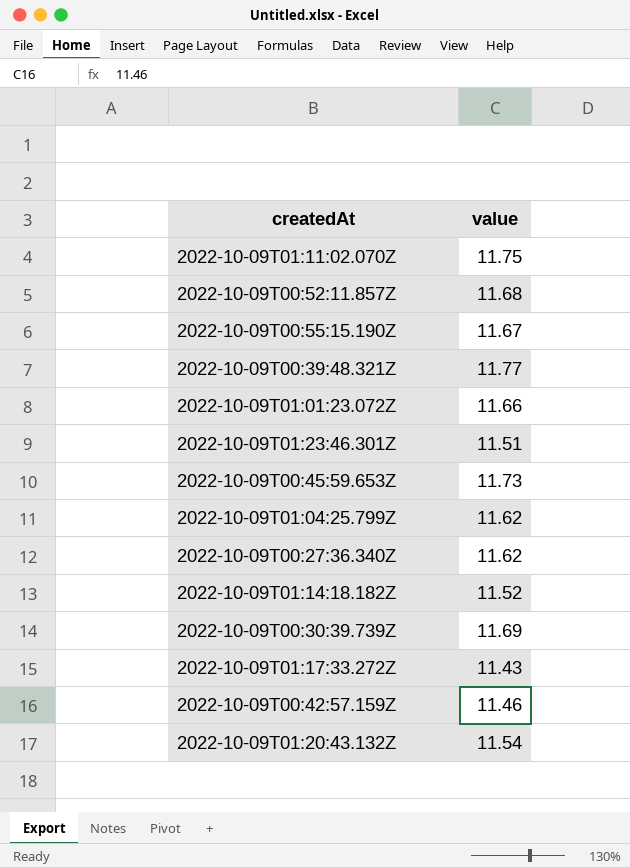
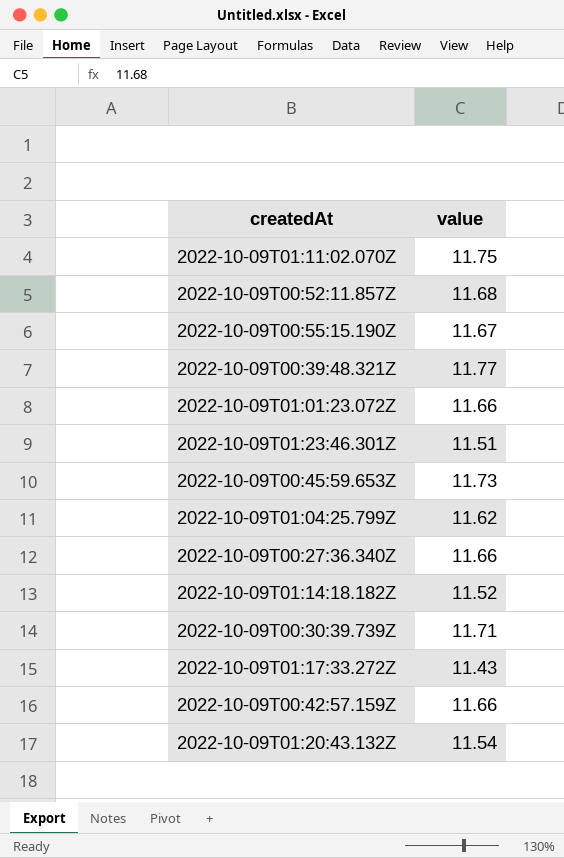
2022-10-09T00:27:36.340Z | value: 11.62 -> 11.66
2022-10-09T00:30:39.739Z | value: 11.69 -> 11.71
2022-10-09T00:42:57.159Z | value: 11.46 -> 11.66

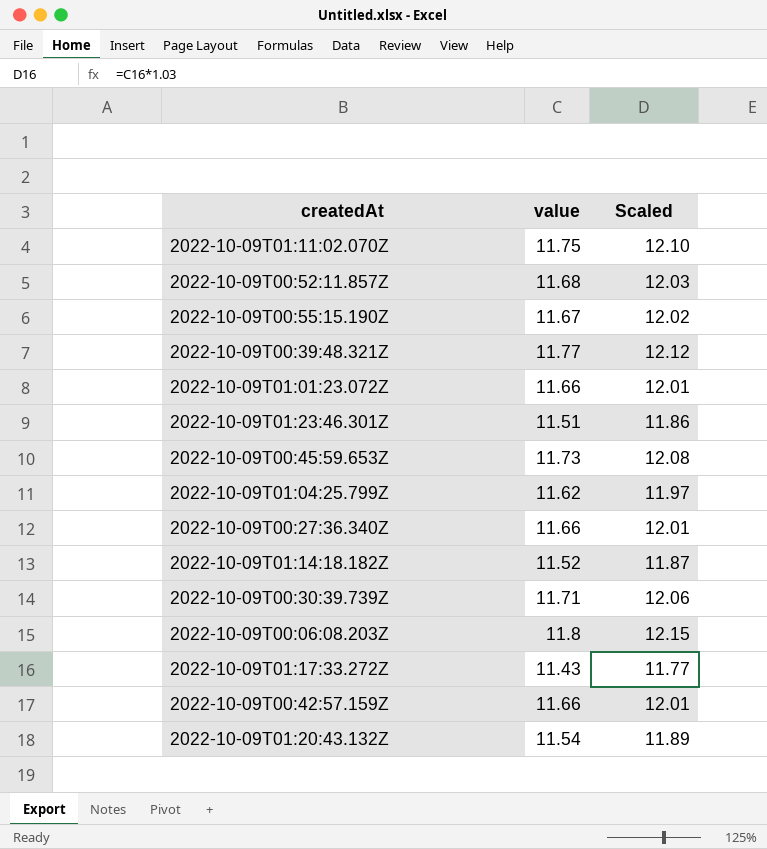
column Scaled | formula: none -> [value] * 1.03
row 2022-10-09T00:06:08.203Z: none -> 11.8 | 12.15

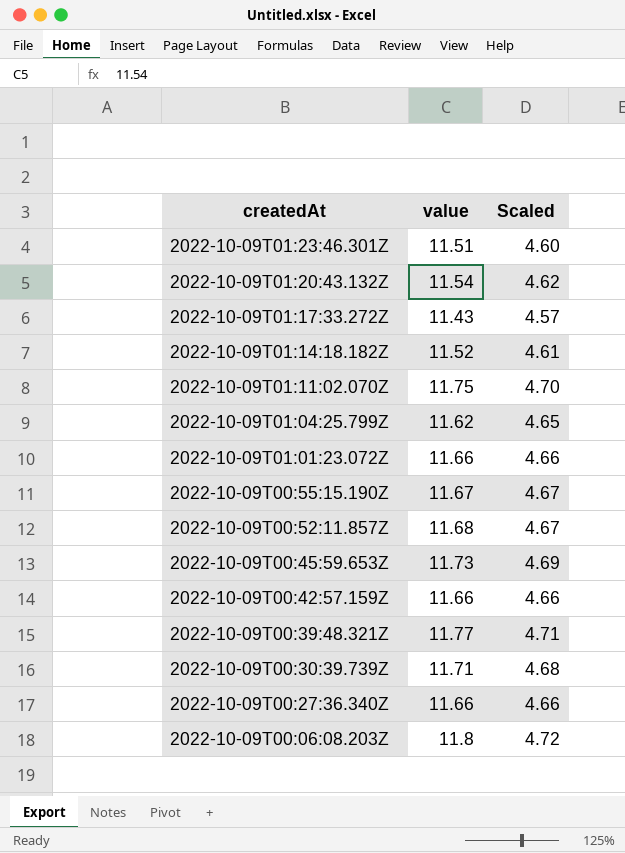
row order: none -> createdAt descending
column Scaled | formula: [value] * 1.03 -> [value] * 0.4

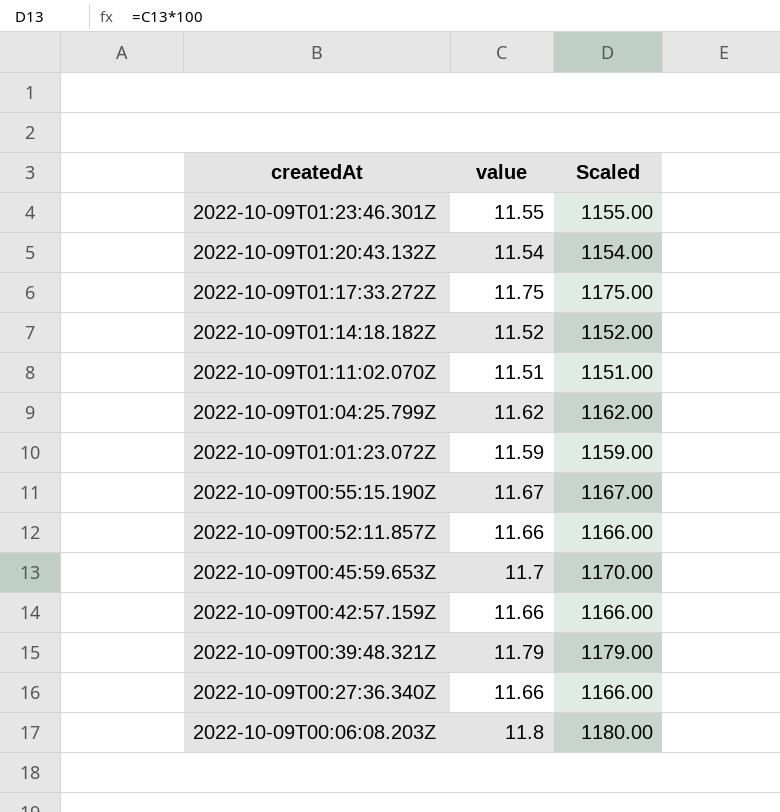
column Scaled | formula: [value] * 0.4 -> [value] * 100
row 2022-10-09T00:30:39.739Z: 11.71 | 4.68 -> none
2022-10-09T01:23:46.301Z | value: 11.51 -> 11.55
2022-10-09T01:17:33.272Z | value: 11.43 -> 11.75
2022-10-09T01:11:02.070Z | value: 11.75 -> 11.51
2022-10-09T01:01:23.072Z | value: 11.66 -> 11.59
2022-10-09T00:52:11.857Z | value: 11.68 -> 11.66
2022-10-09T00:45:59.653Z | value: 11.73 -> 11.7
2022-10-09T00:39:48.321Z | value: 11.77 -> 11.79

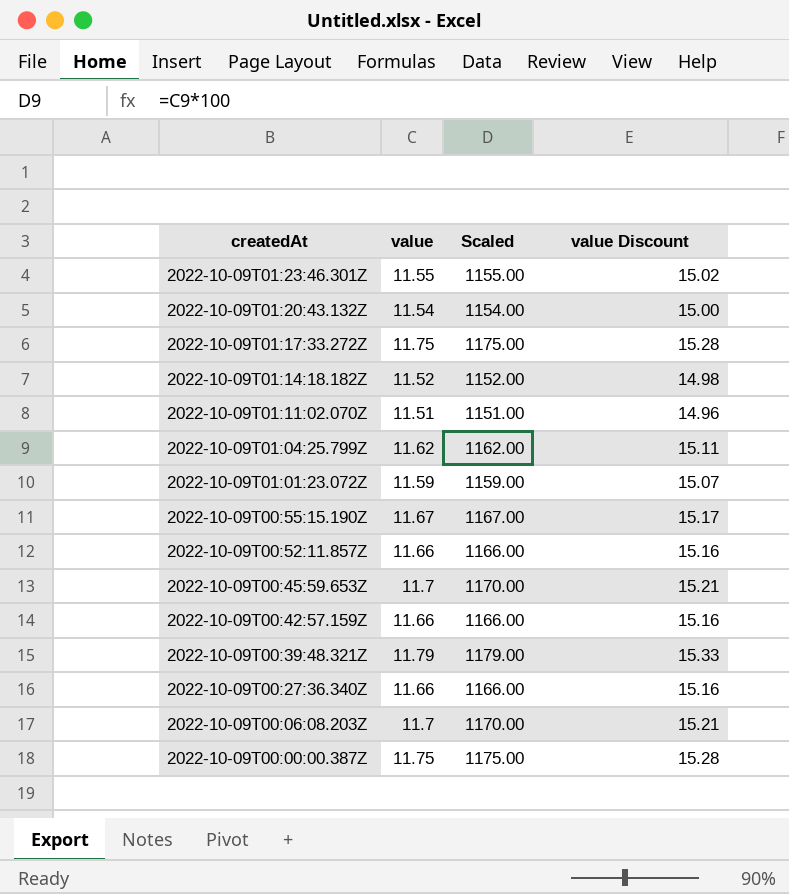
column value Discount | formula: none -> [value] * 1.3
2022-10-09T00:06:08.203Z | value: 11.8 -> 11.7
2022-10-09T00:06:08.203Z | Scaled: 1180.00 -> 1170.00
row 2022-10-09T00:00:00.387Z: none -> 11.75 | 1175.00 | 15.28

